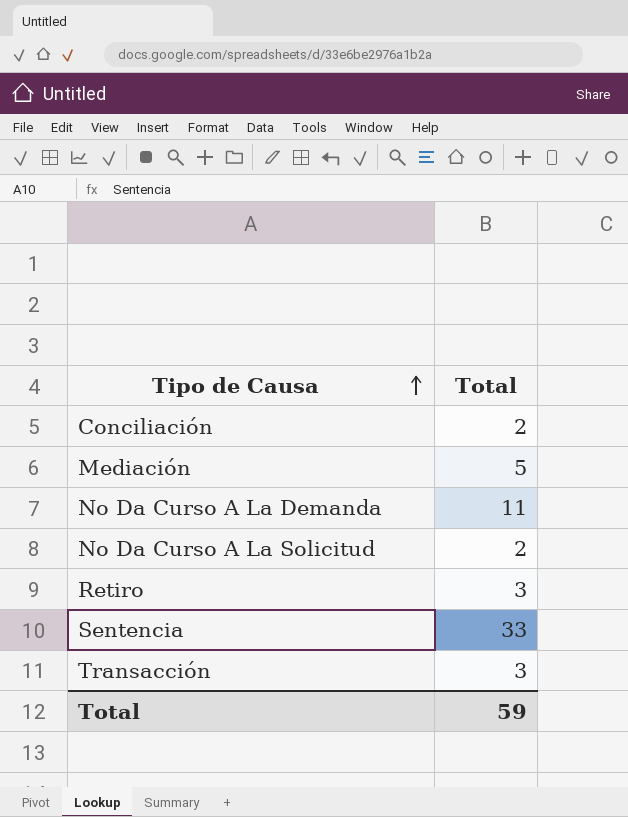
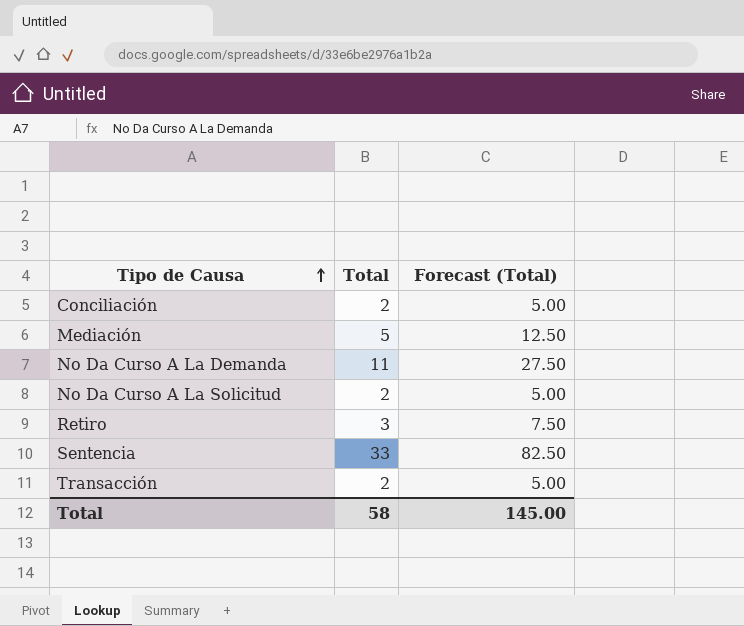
column Forecast (Total) | formula: none -> [Total] * 2.5
Transacción | Total: 3 -> 2
Total | Total: 59 -> 58

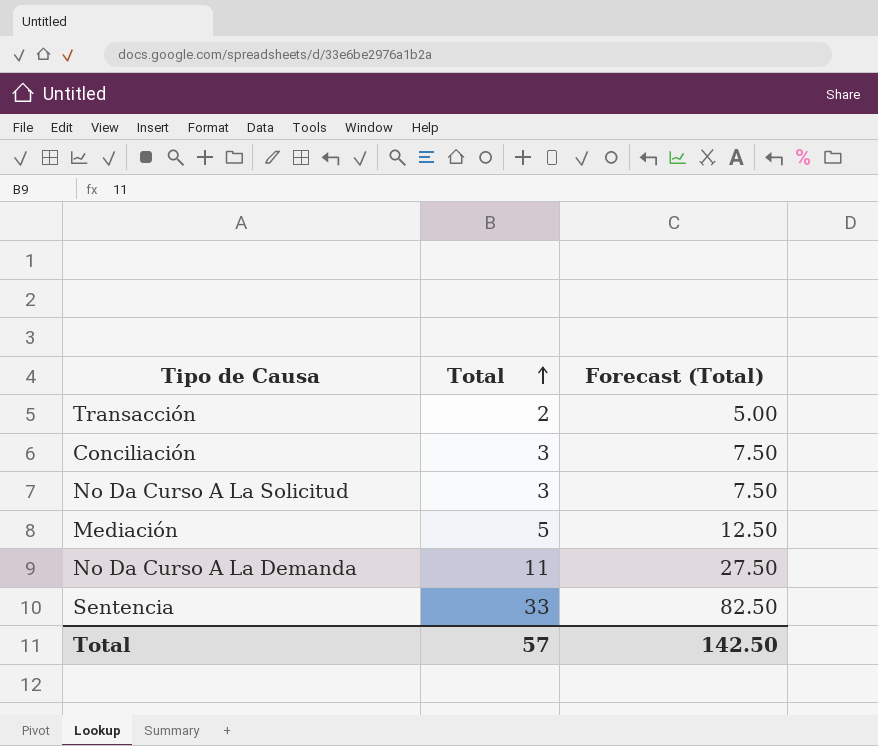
row order: Tipo de Causa ascending -> Total ascending
row Retiro: 3 | 7.50 -> none
Conciliación | Total: 2 -> 3
Conciliación | Forecast (Total): 5.00 -> 7.50
No Da Curso A La Solicitud | Total: 2 -> 3
No Da Curso A La Solicitud | Forecast (Total): 5.00 -> 7.50
Total | Total: 58 -> 57
Total | Forecast (Total): 145.00 -> 142.50

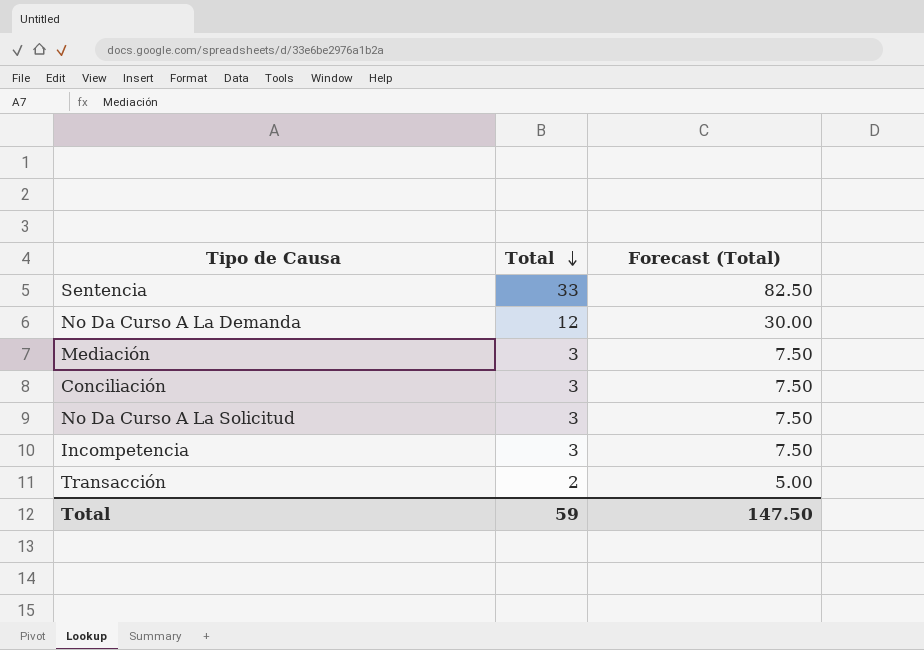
row order: Total ascending -> Total descending
No Da Curso A La Demanda | Total: 11 -> 12
No Da Curso A La Demanda | Forecast (Total): 27.50 -> 30.00
Mediación | Total: 5 -> 3
Mediación | Forecast (Total): 12.50 -> 7.50
row Incompetencia: none -> 3 | 7.50
Total | Total: 57 -> 59
Total | Forecast (Total): 142.50 -> 147.50

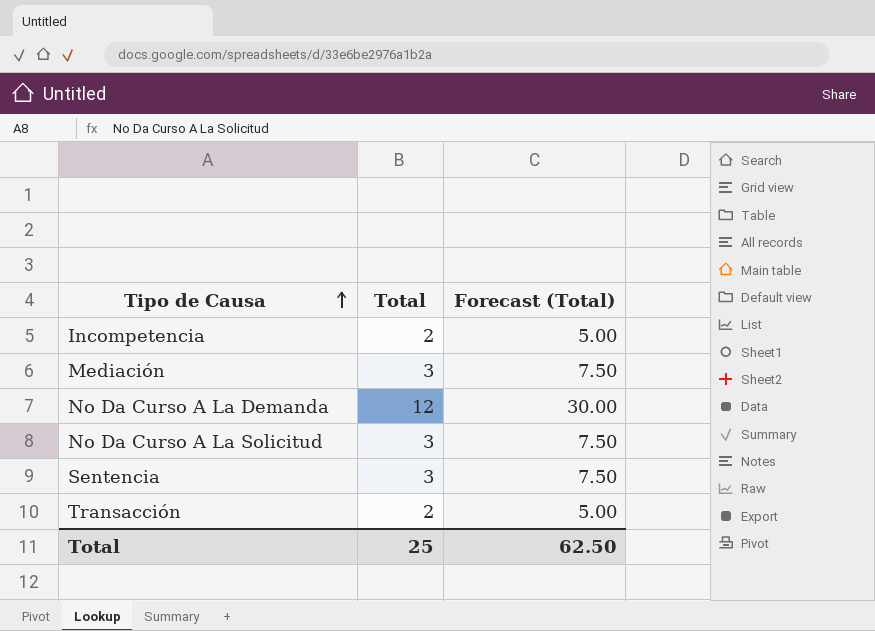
row order: Total descending -> Tipo de Causa ascending
row Conciliación: 3 | 7.50 -> none
Incompetencia | Total: 3 -> 2
Incompetencia | Forecast (Total): 7.50 -> 5.00
Sentencia | Total: 33 -> 3
Sentencia | Forecast (Total): 82.50 -> 7.50
Total | Total: 59 -> 25
Total | Forecast (Total): 147.50 -> 62.50

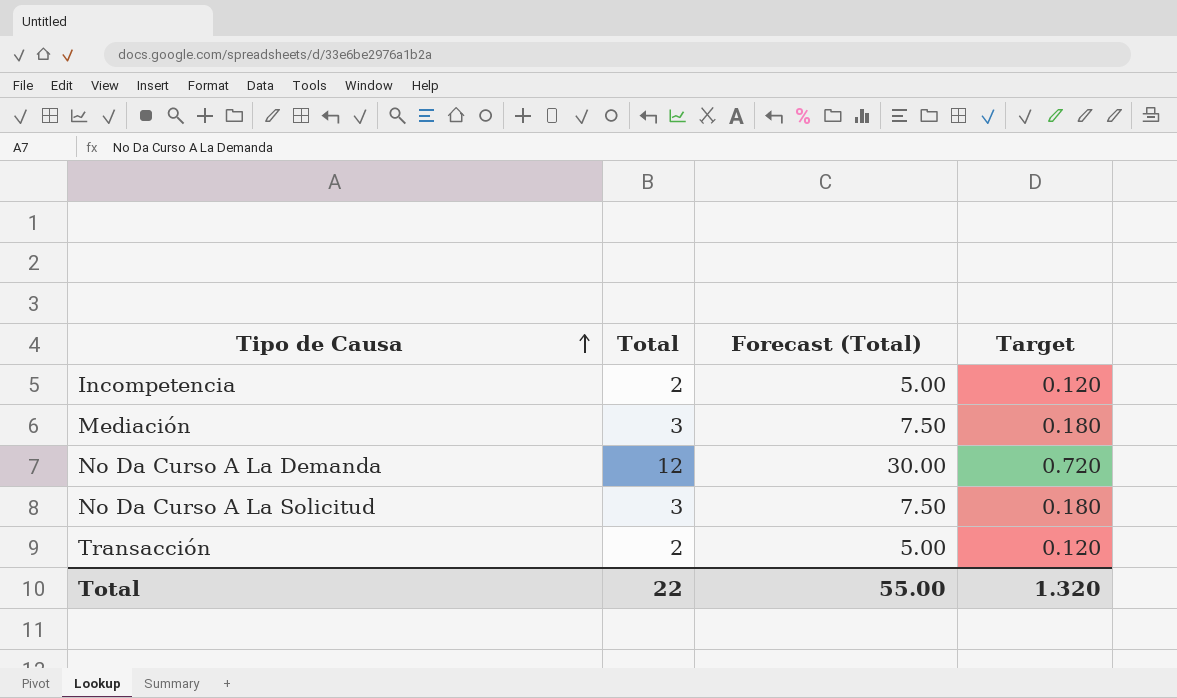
column Target | formula: none -> [Total] * 0.06
row Sentencia: 3 | 7.50 -> none
Total | Total: 25 -> 22
Total | Forecast (Total): 62.50 -> 55.00

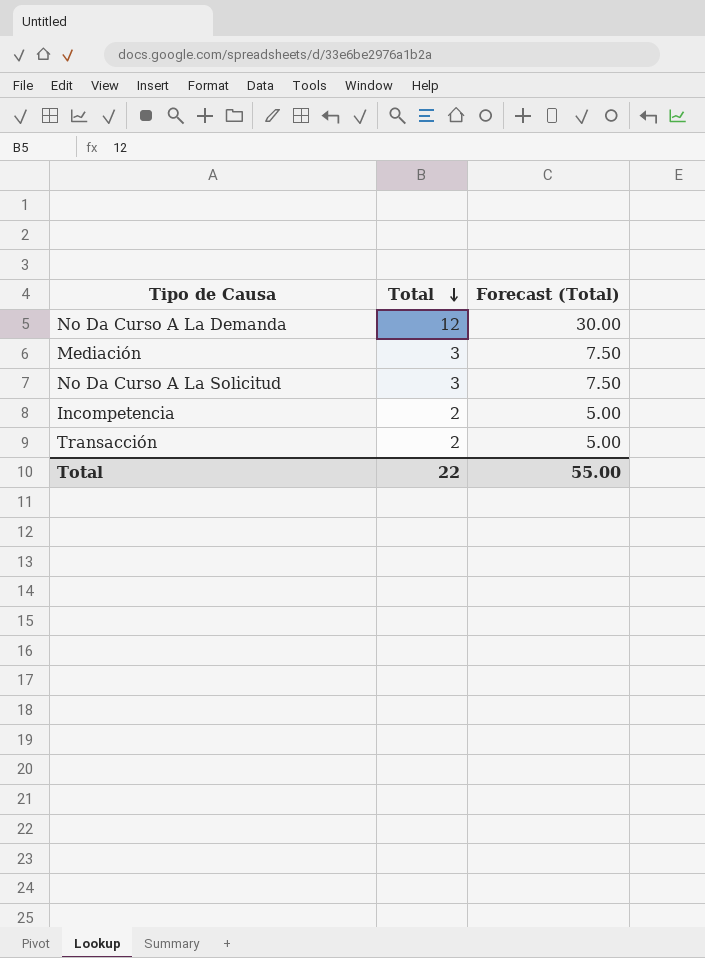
row order: Tipo de Causa ascending -> Total descending
column Target | formula: [Total] * 0.06 -> none

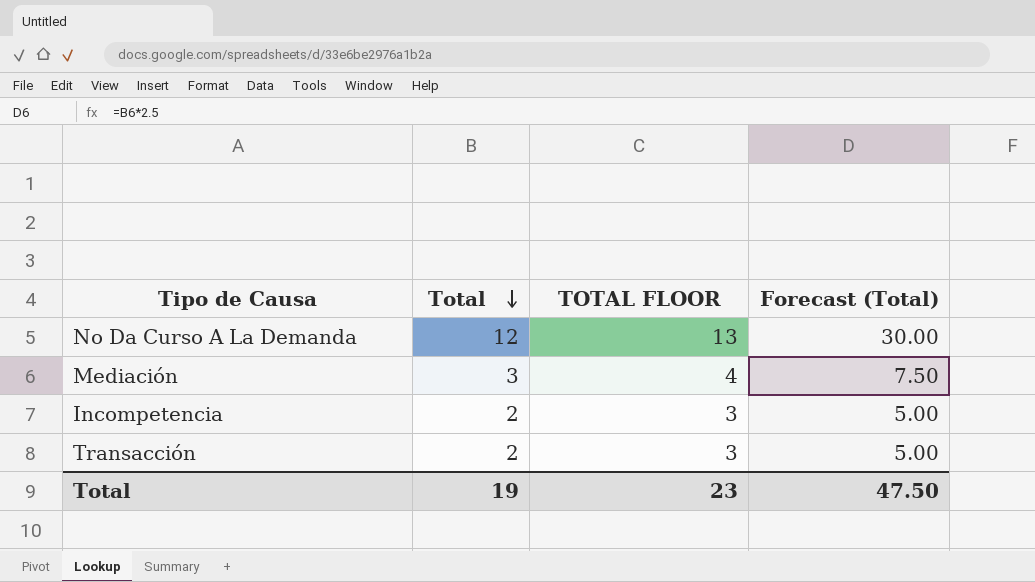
column TOTAL FLOOR | formula: none -> [Total] + 1
row No Da Curso A La Solicitud: 3 | 7.50 -> none
Total | Total: 22 -> 19
Total | Forecast (Total): 55.00 -> 47.50

